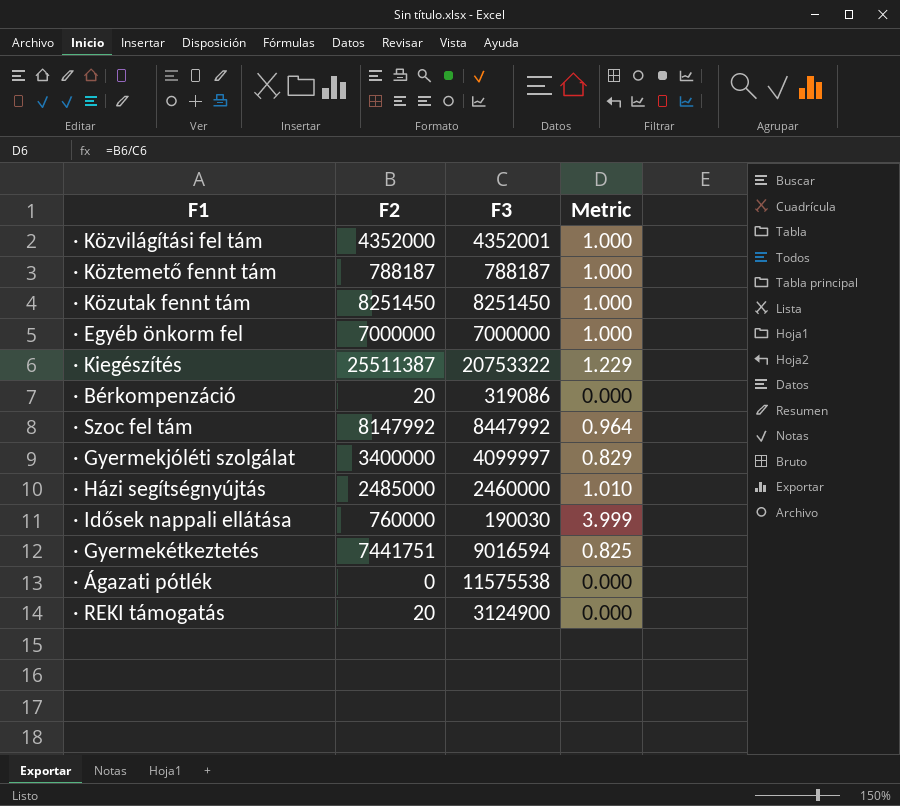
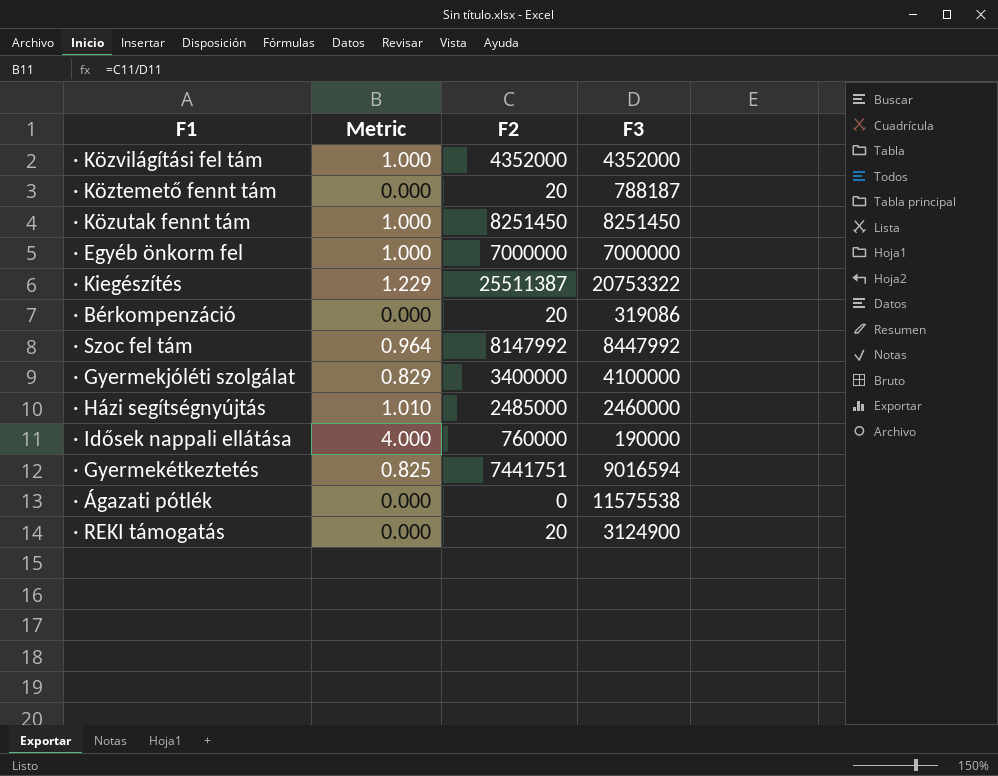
column Metric | position: 4 -> 2
· Közvilágítási fel tám | F3: 4352001 -> 4352000
· Köztemető fennt tám | Metric: 1.000 -> 0.000
· Köztemető fennt tám | F2: 788187 -> 20
· Gyermekjóléti szolgálat | F3: 4099997 -> 4100000
· Idősek nappali ellátása | Metric: 3.999 -> 4.000
· Idősek nappali ellátása | F3: 190030 -> 190000

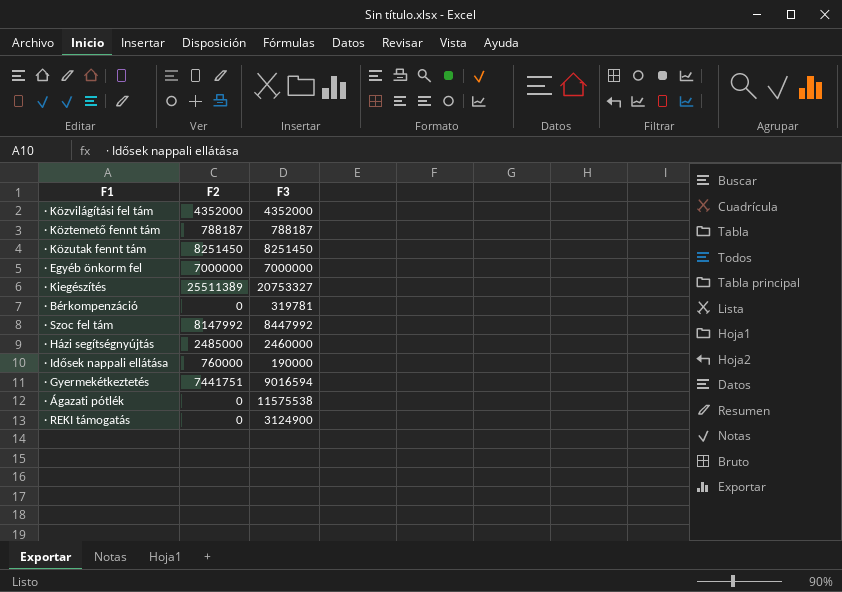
column Metric | formula: [F2] / [F3] -> none
row · Gyermekjóléti szolgálat: 0.829 | 3400000 | 4100000 -> none
· Köztemető fennt tám | F2: 20 -> 788187
· Kiegészítés | F2: 25511387 -> 25511389
· Kiegészítés | F3: 20753322 -> 20753327
· Bérkompenzáció | F2: 20 -> 0
· Bérkompenzáció | F3: 319086 -> 319781
· REKI támogatás | F2: 20 -> 0

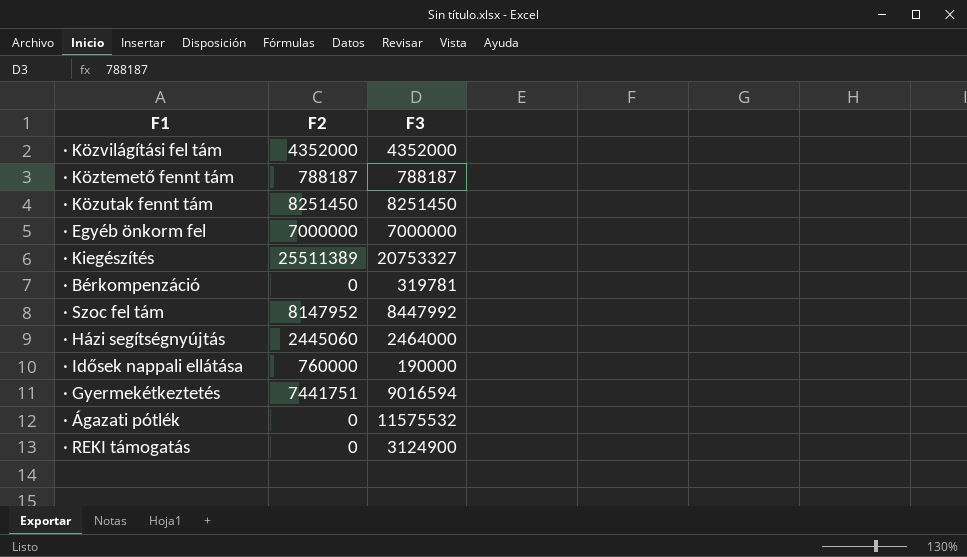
· Szoc fel tám | F2: 8147992 -> 8147952
· Házi segítségnyújtás | F2: 2485000 -> 2445060
· Házi segítségnyújtás | F3: 2460000 -> 2464000
· Ágazati pótlék | F3: 11575538 -> 11575532

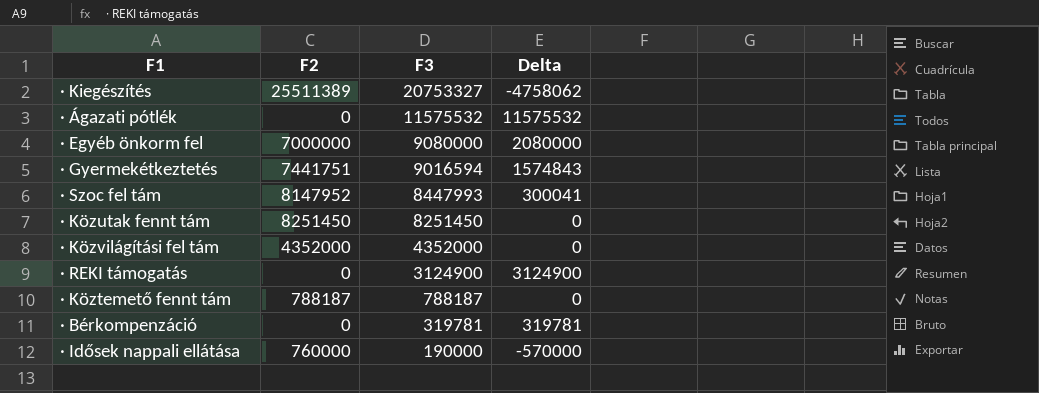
row order: none -> F3 descending
column Delta | formula: none -> [F3] - [F2]
row · Házi segítségnyújtás: 2445060 | 2464000 -> none
· Egyéb önkorm fel | F3: 7000000 -> 9080000
· Szoc fel tám | F3: 8447992 -> 8447993

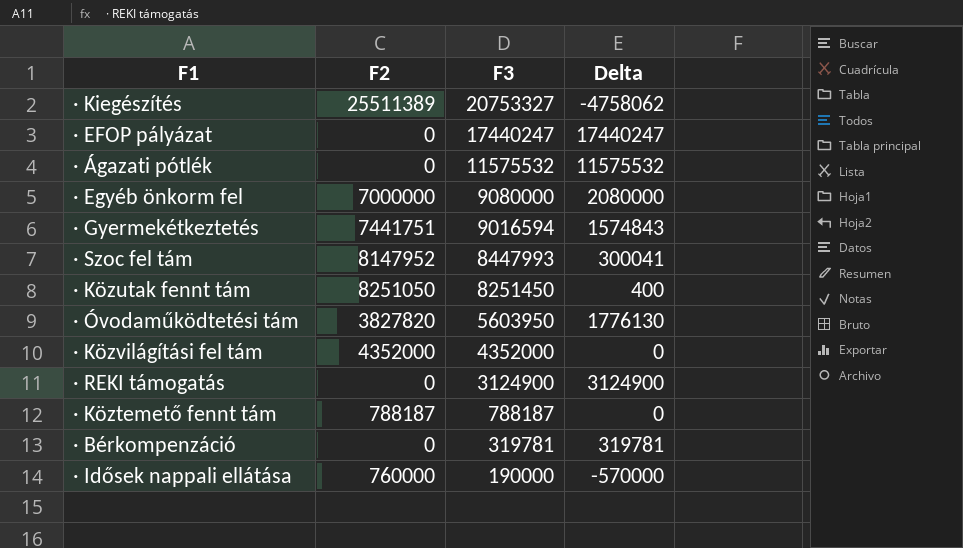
row · EFOP pályázat: none -> 0 | 17440247 | 17440247
· Közutak fennt tám | F2: 8251450 -> 8251050
· Közutak fennt tám | Delta: 0 -> 400
row · Óvodaműködtetési tám: none -> 3827820 | 5603950 | 1776130

